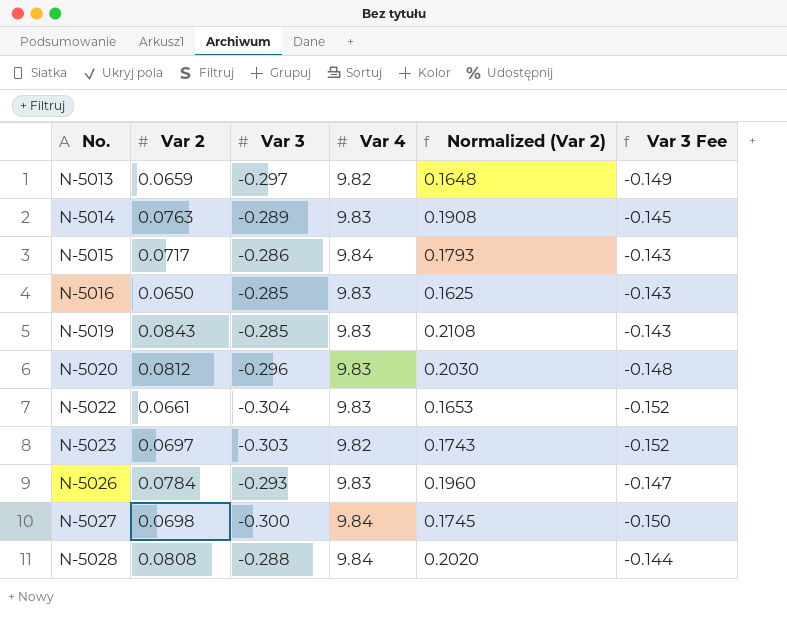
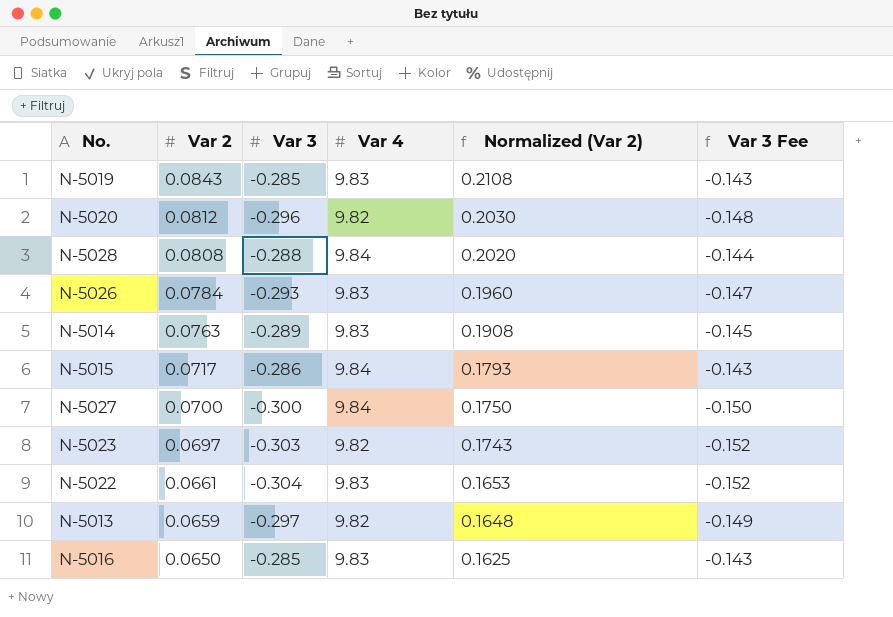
row order: No. ascending -> Var 2 descending
N-5020 | Var 4: 9.83 -> 9.82
N-5027 | Var 2: 0.0698 -> 0.0700
N-5027 | Normalized (Var 2): 0.1745 -> 0.1750

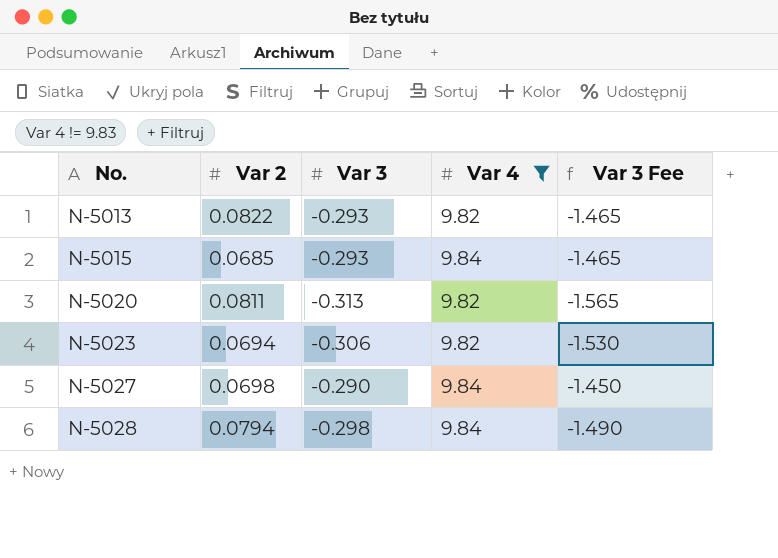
filter: none -> Var 4 != 9.83
row order: Var 2 descending -> No. ascending
column Normalized (Var 2) | formula: [Var 2] * 2.5 -> none
column Var 3 Fee | formula: [Var 3] * 0.5 -> [Var 3] * 5
N-5013 | Var 2: 0.0659 -> 0.0822
N-5013 | Var 3: -0.297 -> -0.293
N-5015 | Var 2: 0.0717 -> 0.0685
N-5015 | Var 3: -0.286 -> -0.293
N-5020 | Var 2: 0.0812 -> 0.0811
N-5020 | Var 3: -0.296 -> -0.313
N-5023 | Var 2: 0.0697 -> 0.0694
N-5023 | Var 3: -0.303 -> -0.306
N-5027 | Var 2: 0.0700 -> 0.0698
N-5027 | Var 3: -0.300 -> -0.290
N-5028 | Var 2: 0.0808 -> 0.0794
N-5028 | Var 3: -0.288 -> -0.298

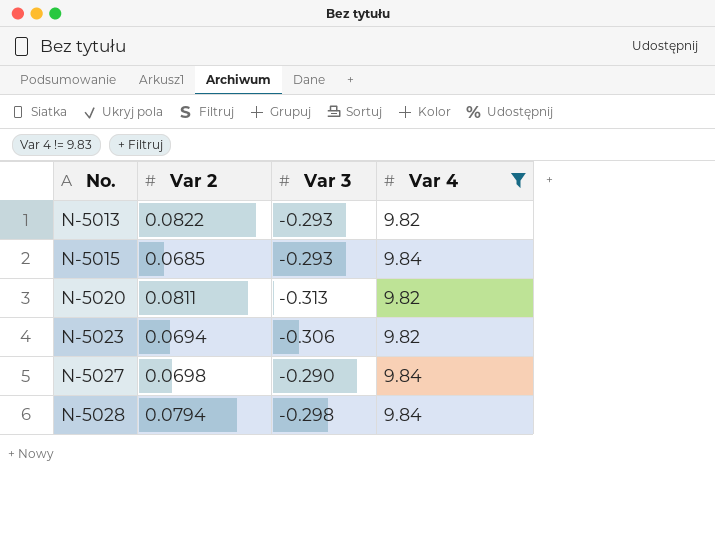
column Var 3 Fee | formula: [Var 3] * 5 -> none

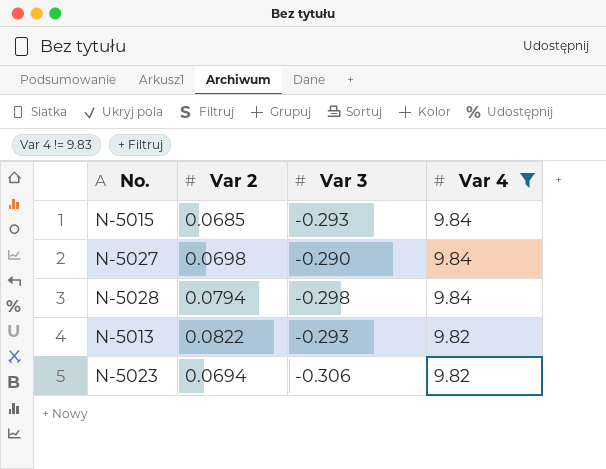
row order: No. ascending -> Var 4 descending
row N-5020: 0.0811 | -0.313 | 9.82 -> none

